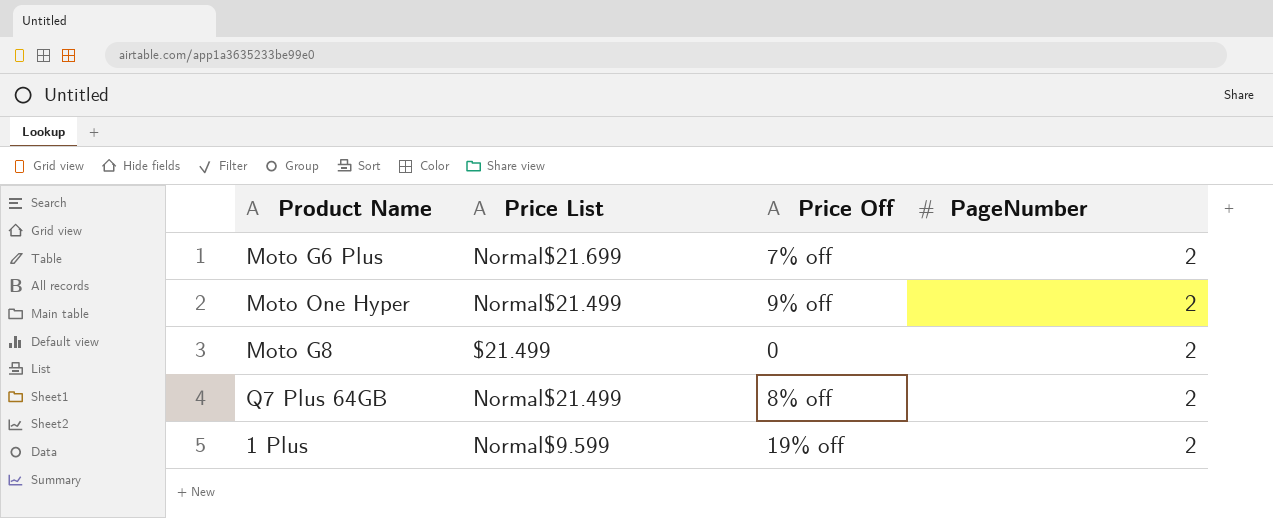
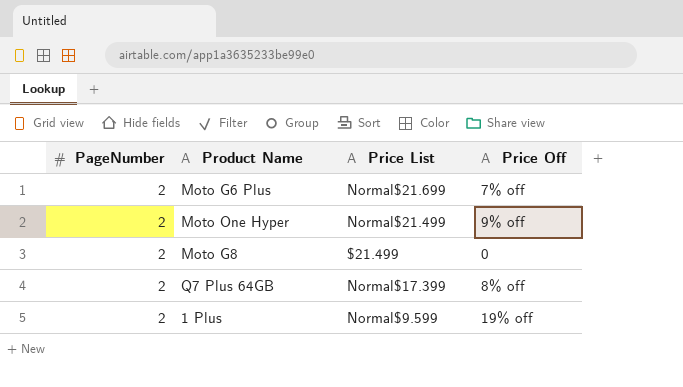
column PageNumber | position: 4 -> 1
Q7 Plus 64GB | Price List: Normal$21.499 -> Normal$17.399

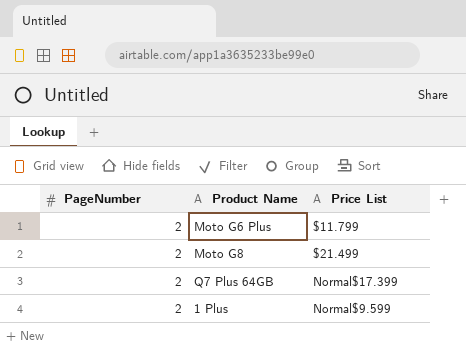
column Price Off | position: 4 -> none
row Moto One Hyper: 2 | Normal$21.499 | 9% off -> none
Moto G6 Plus | Price List: Normal$21.699 -> $11.799

